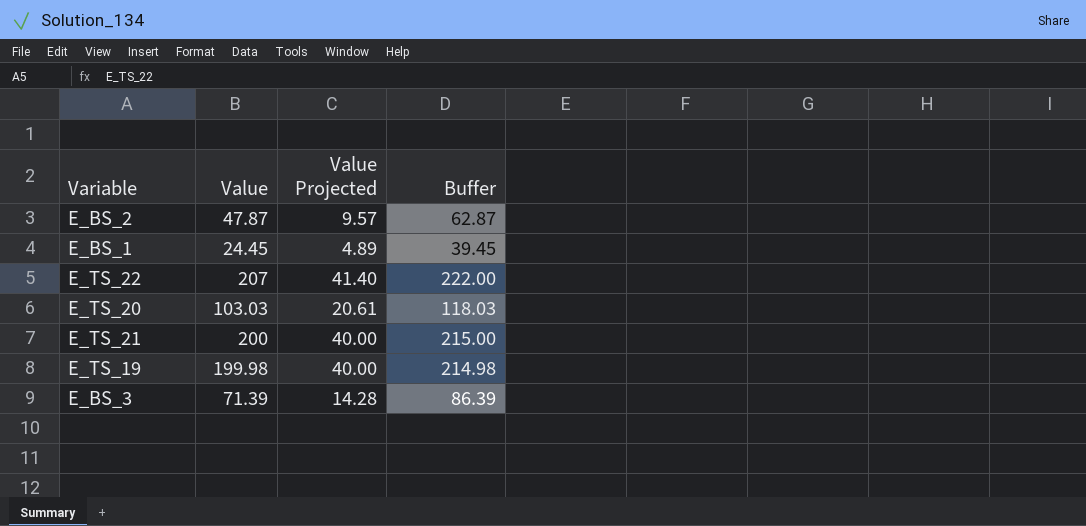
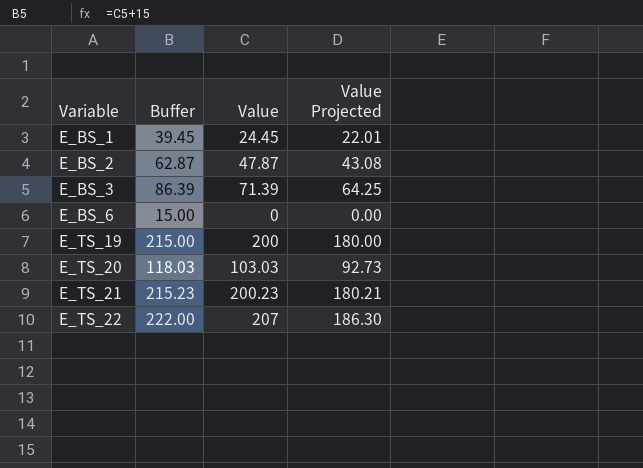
row order: none -> Variable ascending
column Buffer | position: 4 -> 2
column Value Projected | formula: [Value] * 0.2 -> [Value] * 0.9
row E_BS_6: none -> 15.00 | 0 | 0.00
E_TS_19 | Buffer: 214.98 -> 215.00
E_TS_19 | Value: 199.98 -> 200
E_TS_21 | Buffer: 215.00 -> 215.23
E_TS_21 | Value: 200 -> 200.23

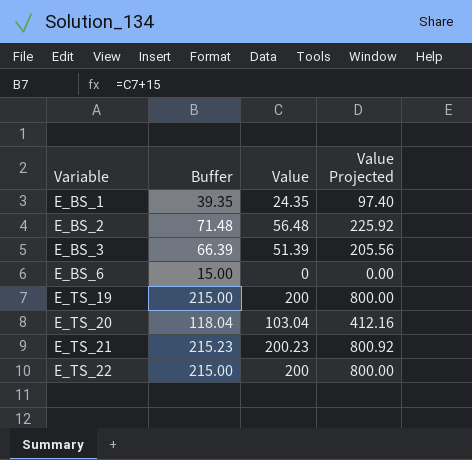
column Value Projected | formula: [Value] * 0.9 -> [Value] * 4
E_BS_1 | Buffer: 39.45 -> 39.35
E_BS_1 | Value: 24.45 -> 24.35
E_BS_2 | Buffer: 62.87 -> 71.48
E_BS_2 | Value: 47.87 -> 56.48
E_BS_3 | Buffer: 86.39 -> 66.39
E_BS_3 | Value: 71.39 -> 51.39
E_TS_20 | Buffer: 118.03 -> 118.04
E_TS_20 | Value: 103.03 -> 103.04
E_TS_22 | Buffer: 222.00 -> 215.00
E_TS_22 | Value: 207 -> 200

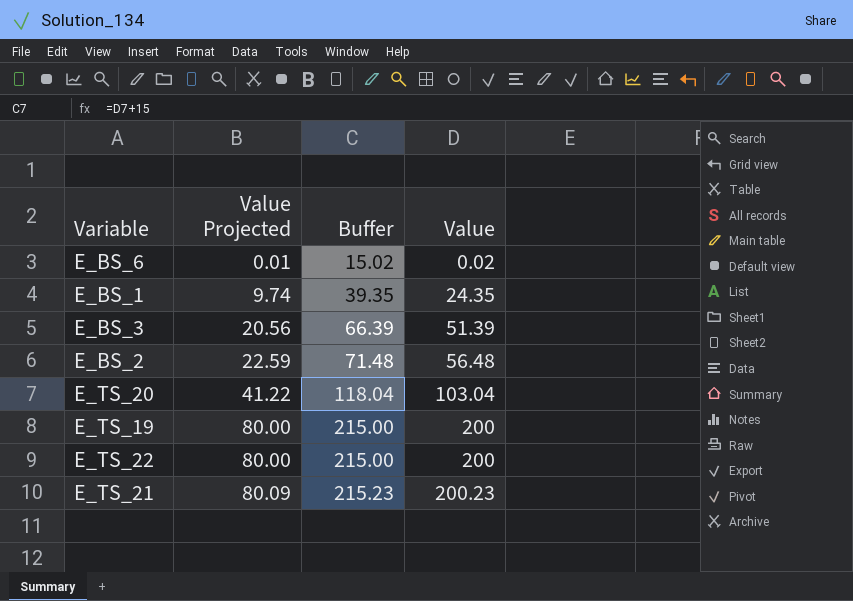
row order: Variable ascending -> Value Projected ascending
column Value Projected | formula: [Value] * 4 -> [Value] * 0.4
column Value Projected | position: 4 -> 2
E_BS_6 | Buffer: 15.00 -> 15.02
E_BS_6 | Value: 0 -> 0.02

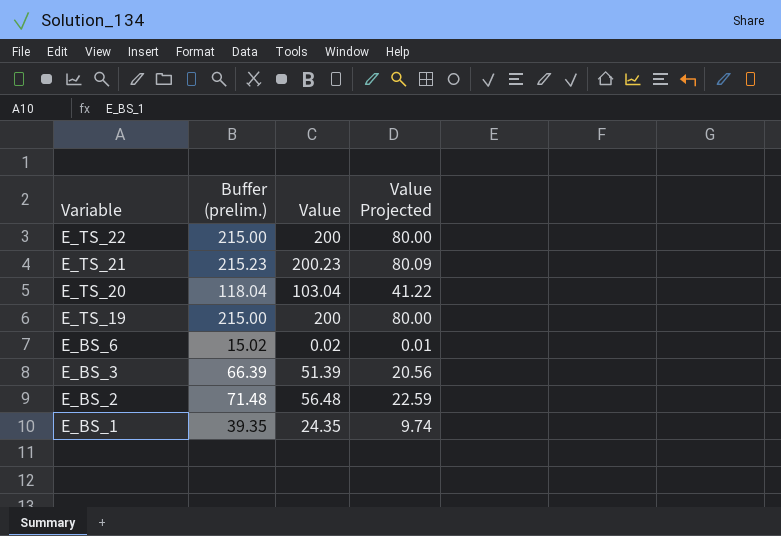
row order: Value Projected ascending -> Variable descending
column name: Buffer -> Buffer (prelim.)
column Value Projected | position: 2 -> 4

